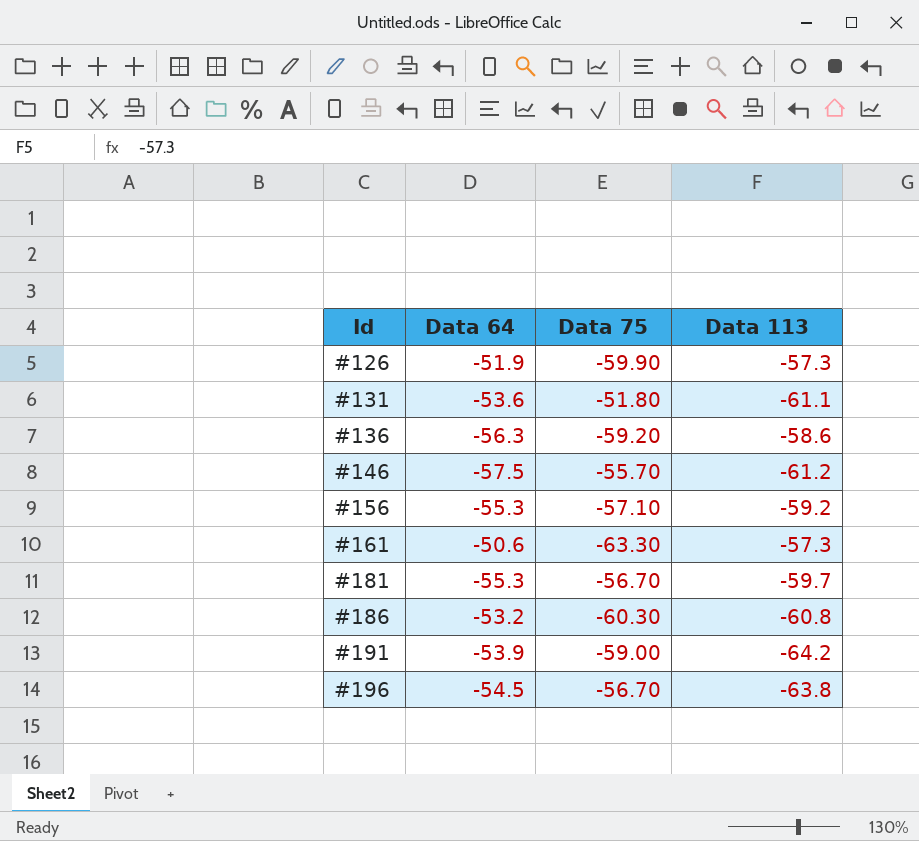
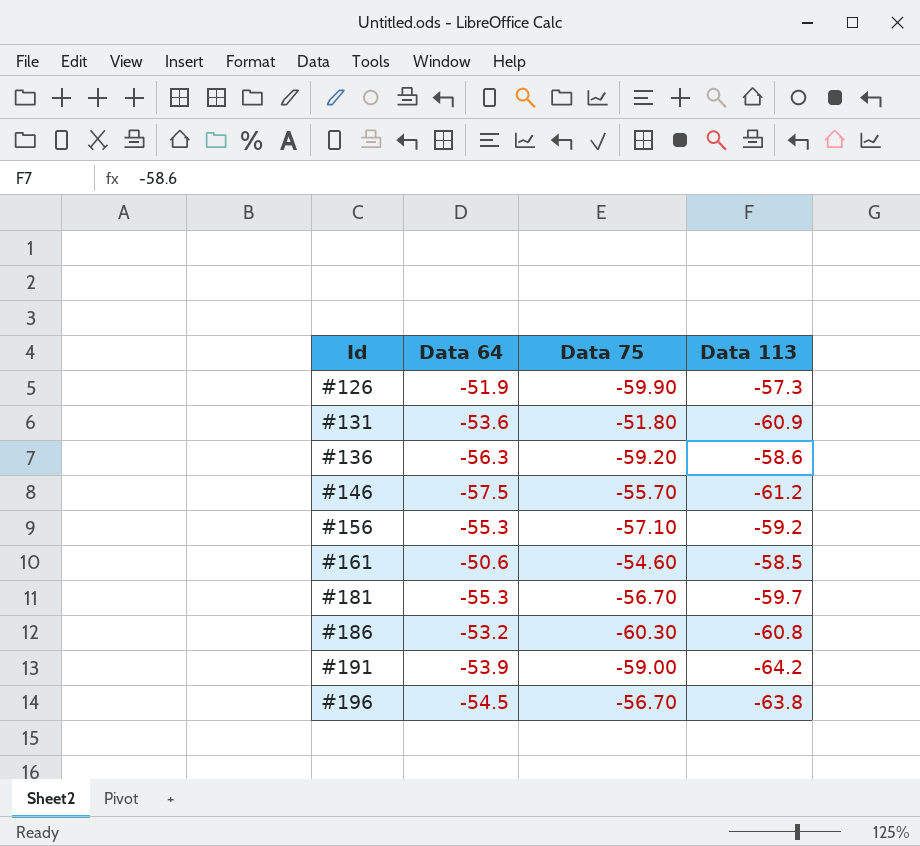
#131 | Data 113: -61.1 -> -60.9
#161 | Data 75: -63.30 -> -54.60
#161 | Data 113: -57.3 -> -58.5

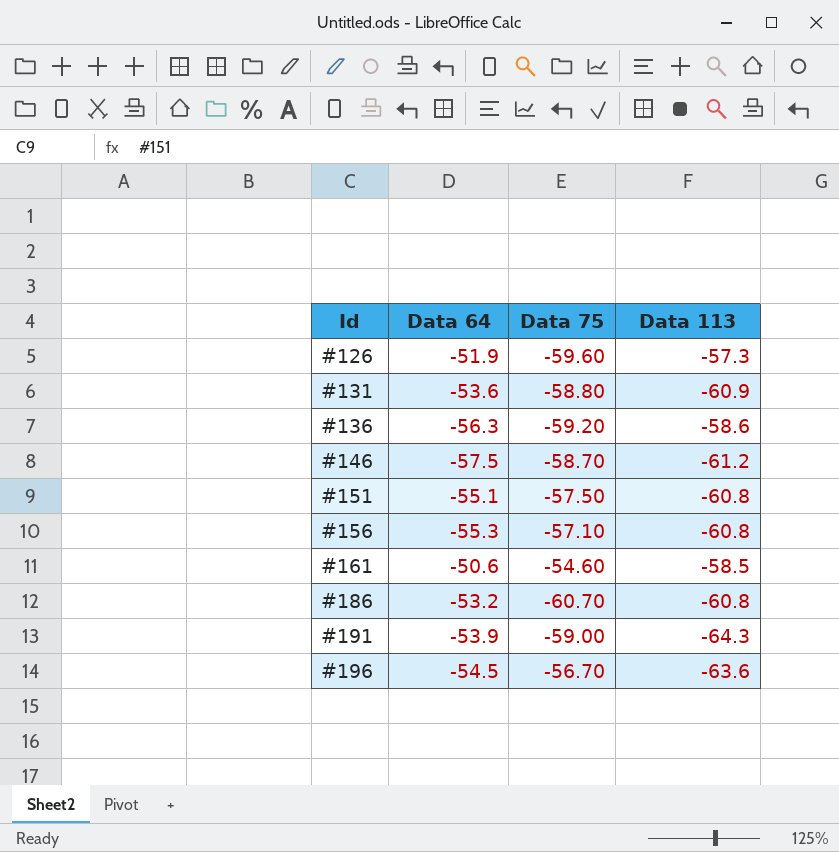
row #181: -55.3 | -56.70 | -59.7 -> none
#126 | Data 75: -59.90 -> -59.60
#131 | Data 75: -51.80 -> -58.80
#146 | Data 75: -55.70 -> -58.70
row #151: none -> -55.1 | -57.50 | -60.8
#156 | Data 113: -59.2 -> -60.8
#186 | Data 75: -60.30 -> -60.70
#191 | Data 113: -64.2 -> -64.3
#196 | Data 113: -63.8 -> -63.6

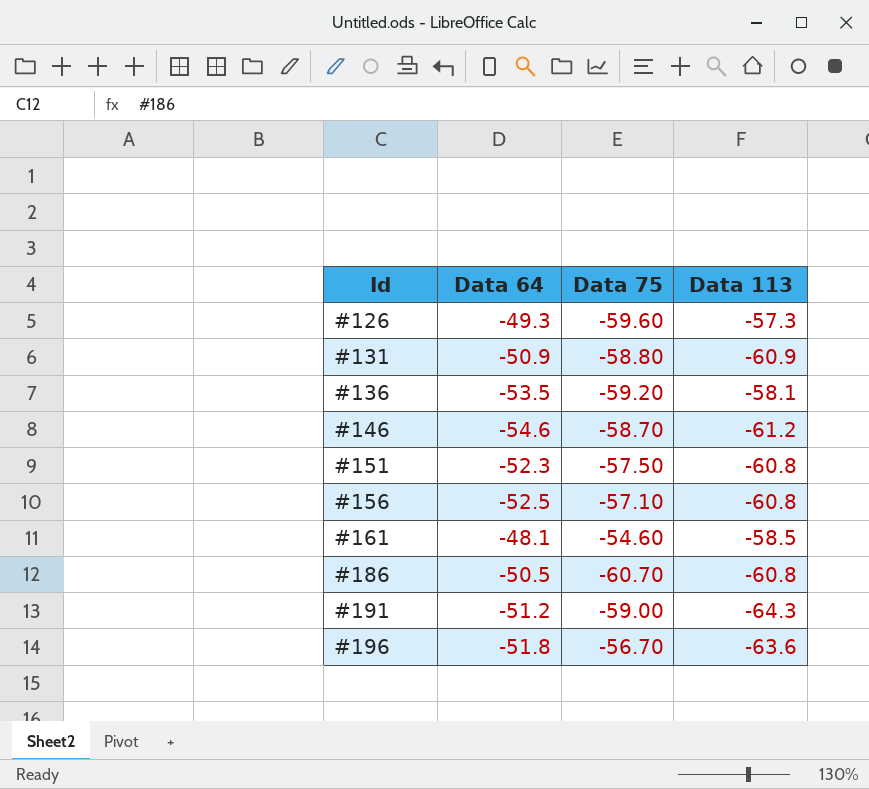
#126 | Data 64: -51.9 -> -49.3
#131 | Data 64: -53.6 -> -50.9
#136 | Data 64: -56.3 -> -53.5
#136 | Data 113: -58.6 -> -58.1
#146 | Data 64: -57.5 -> -54.6
#151 | Data 64: -55.1 -> -52.3
#156 | Data 64: -55.3 -> -52.5
#161 | Data 64: -50.6 -> -48.1
#186 | Data 64: -53.2 -> -50.5
#191 | Data 64: -53.9 -> -51.2
#196 | Data 64: -54.5 -> -51.8

